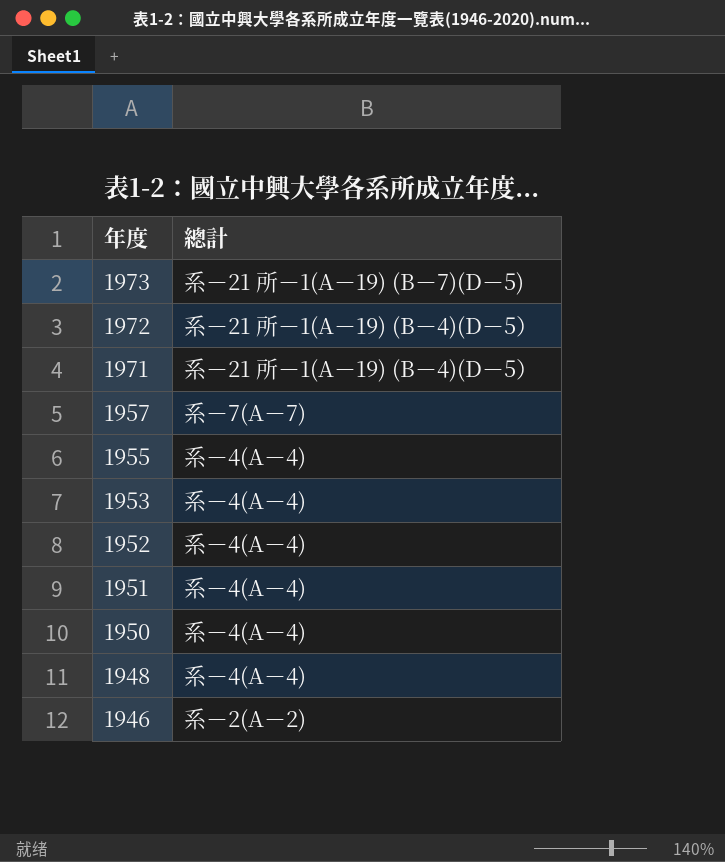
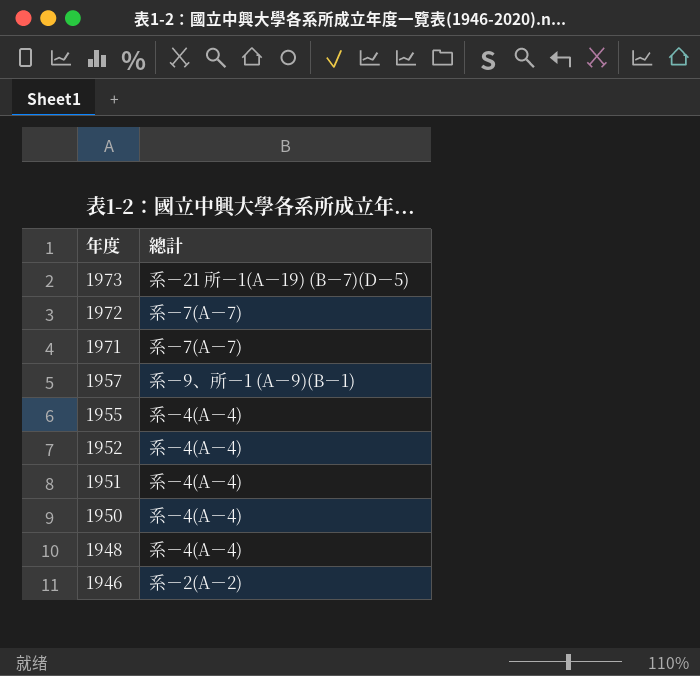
row 1953: 系－4(A－4) -> none
1972 | 總計: 系－21 所－1(A－19) (B－4)(D－5） -> 系－7(A－7)
1971 | 總計: 系－21 所－1(A－19) (B－4)(D－5） -> 系－7(A－7)
1957 | 總計: 系－7(A－7) -> 系－9、所－1 (A－9)(B－1)

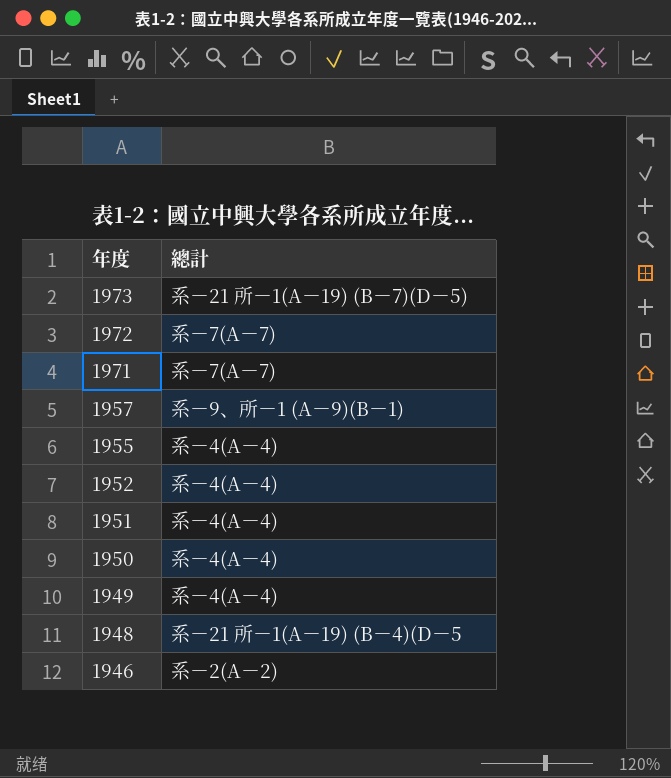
row 1949: none -> 系－4(A－4)
1948 | 總計: 系－4(A－4) -> 系－21 所－1(A－19) (B－4)(D－5

